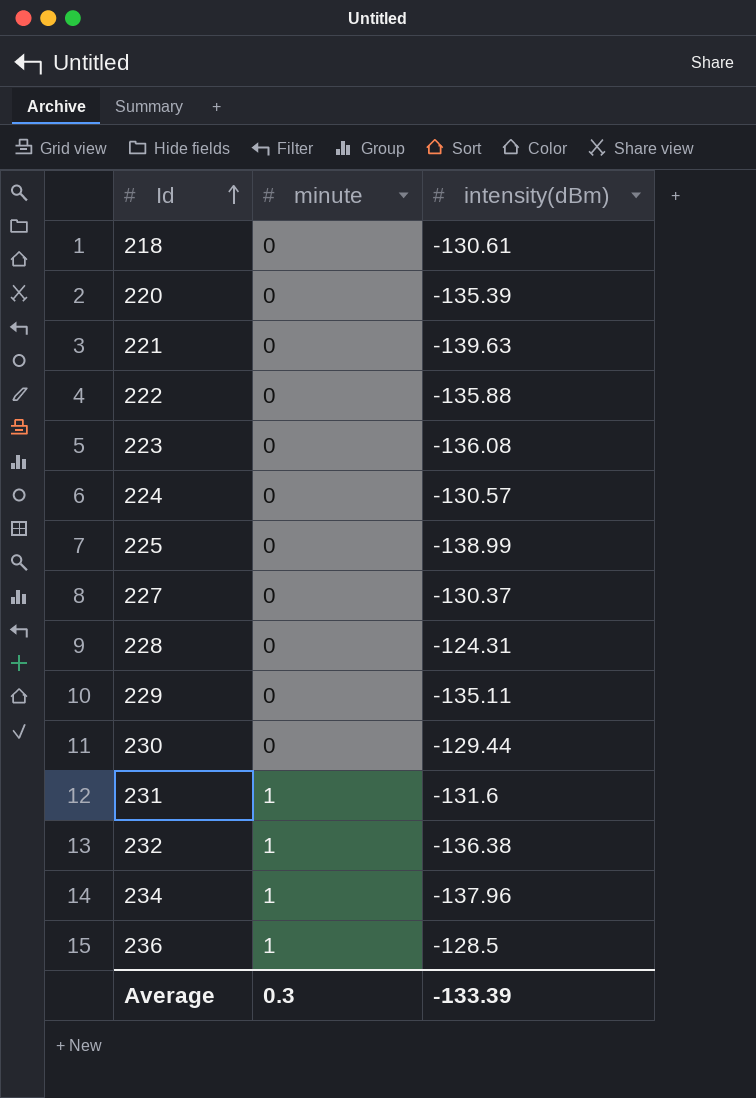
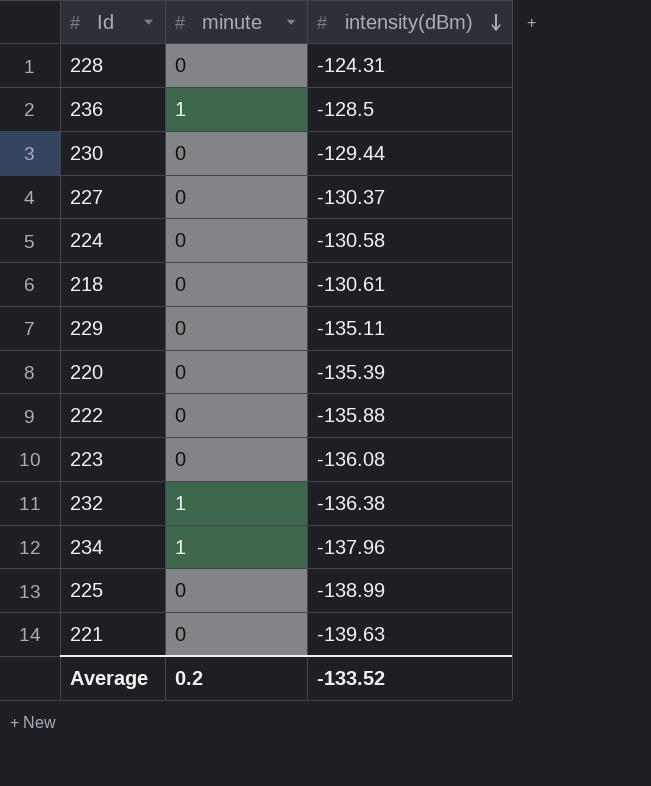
row order: Id ascending -> intensity(dBm) descending
row 231: 1 | -131.6 -> none
224 | intensity(dBm): -130.57 -> -130.58
Average | minute: 0.3 -> 0.2
Average | intensity(dBm): -133.39 -> -133.52

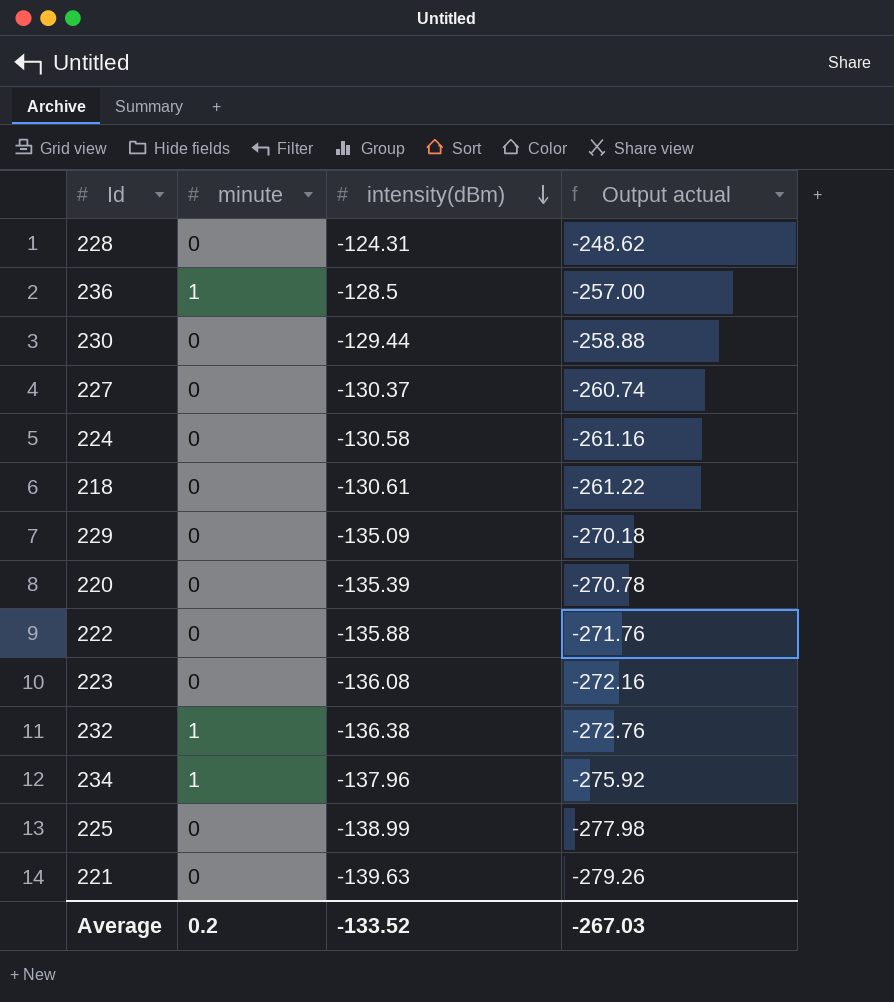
column Output actual | formula: none -> [intensity(dBm)] * 2
229 | intensity(dBm): -135.11 -> -135.09

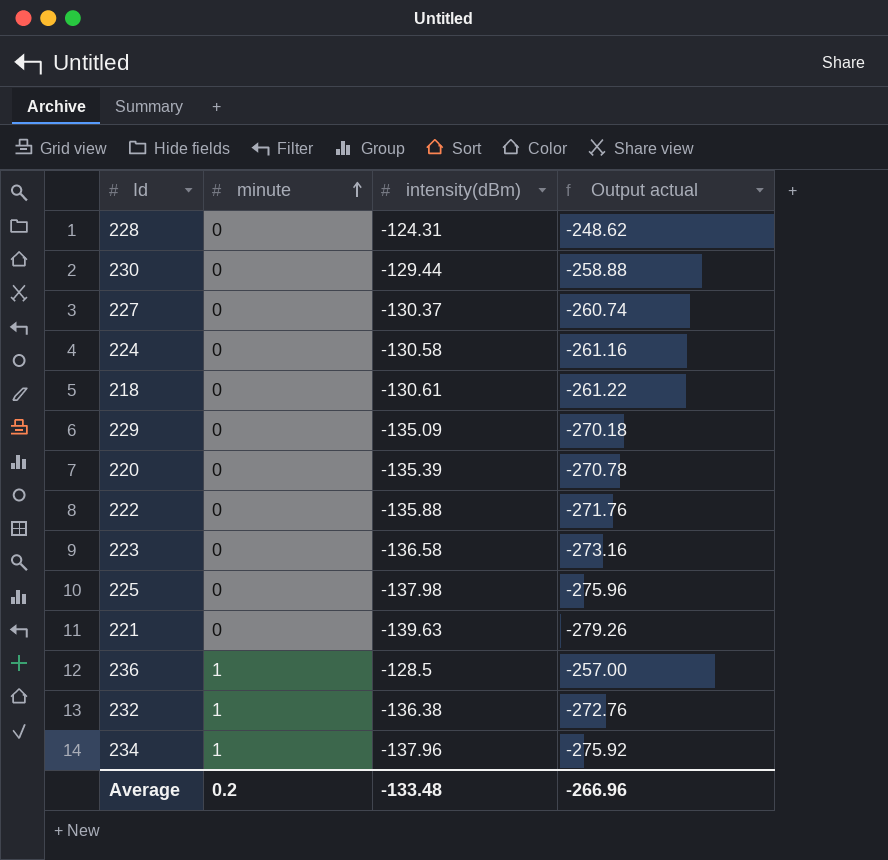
row order: intensity(dBm) descending -> minute ascending
223 | intensity(dBm): -136.08 -> -136.58
223 | Output actual: -272.16 -> -273.16
225 | intensity(dBm): -138.99 -> -137.98
225 | Output actual: -277.98 -> -275.96
Average | intensity(dBm): -133.52 -> -133.48
Average | Output actual: -267.03 -> -266.96

